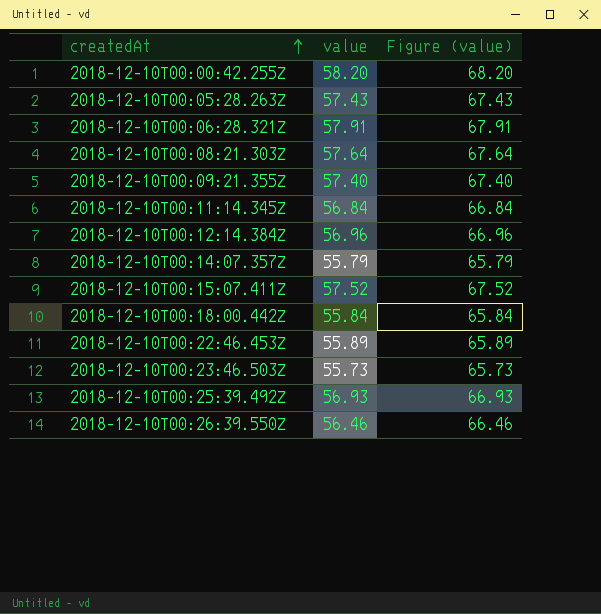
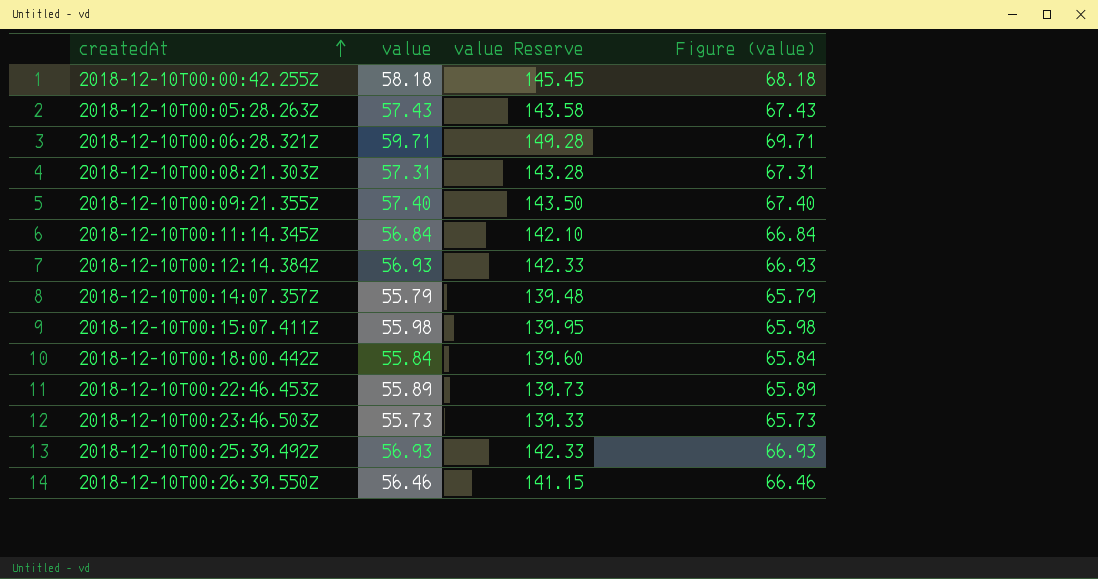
column value Reserve | formula: none -> [value] * 2.5
2018-12-10T00:00:42.255Z | value: 58.20 -> 58.18
2018-12-10T00:00:42.255Z | Figure (value): 68.20 -> 68.18
2018-12-10T00:06:28.321Z | value: 57.91 -> 59.71
2018-12-10T00:06:28.321Z | Figure (value): 67.91 -> 69.71
2018-12-10T00:08:21.303Z | value: 57.64 -> 57.31
2018-12-10T00:08:21.303Z | Figure (value): 67.64 -> 67.31
2018-12-10T00:12:14.384Z | value: 56.96 -> 56.93
2018-12-10T00:12:14.384Z | Figure (value): 66.96 -> 66.93
2018-12-10T00:15:07.411Z | value: 57.52 -> 55.98
2018-12-10T00:15:07.411Z | Figure (value): 67.52 -> 65.98

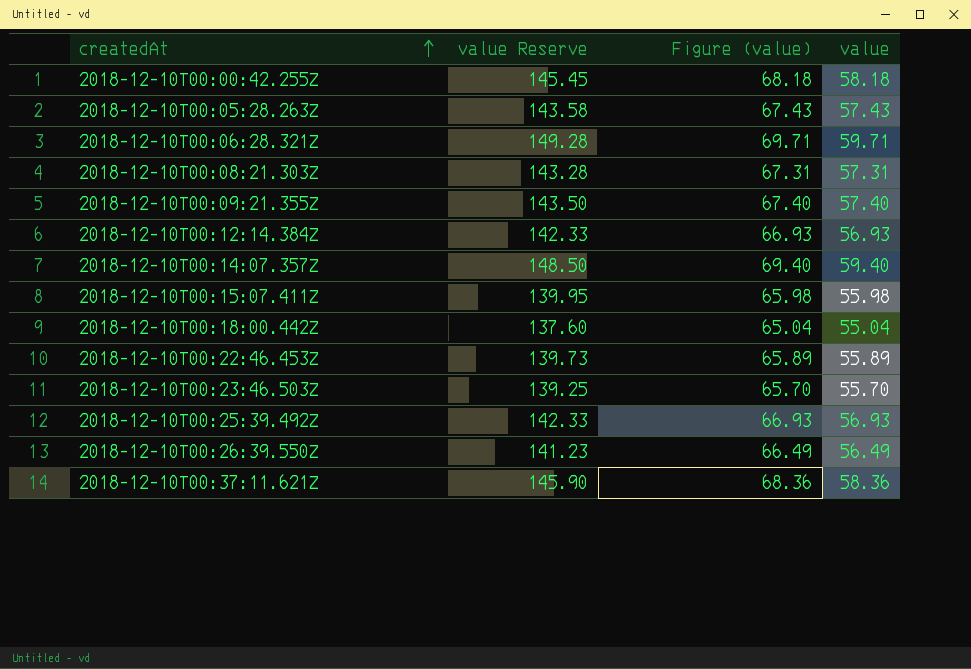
column value | position: 2 -> 4
row 2018-12-10T00:11:14.345Z: 56.84 | 142.10 | 66.84 -> none
2018-12-10T00:14:07.357Z | value Reserve: 139.48 -> 148.50
2018-12-10T00:14:07.357Z | Figure (value): 65.79 -> 69.40
2018-12-10T00:14:07.357Z | value: 55.79 -> 59.40
2018-12-10T00:18:00.442Z | value Reserve: 139.60 -> 137.60
2018-12-10T00:18:00.442Z | Figure (value): 65.84 -> 65.04
2018-12-10T00:18:00.442Z | value: 55.84 -> 55.04
2018-12-10T00:23:46.503Z | value Reserve: 139.33 -> 139.25
2018-12-10T00:23:46.503Z | Figure (value): 65.73 -> 65.70
2018-12-10T00:23:46.503Z | value: 55.73 -> 55.70
2018-12-10T00:26:39.550Z | value Reserve: 141.15 -> 141.23
2018-12-10T00:26:39.550Z | Figure (value): 66.46 -> 66.49
2018-12-10T00:26:39.550Z | value: 56.46 -> 56.49
row 2018-12-10T00:37:11.621Z: none -> 145.90 | 68.36 | 58.36

